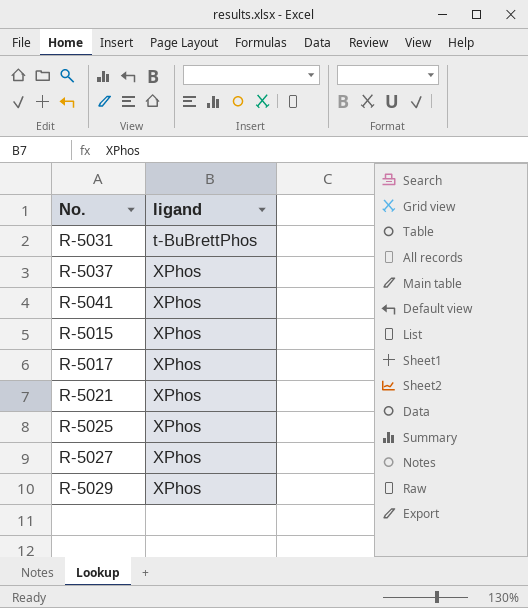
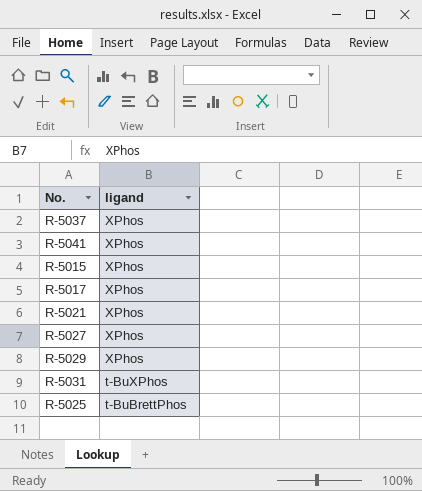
row order: ligand ascending -> ligand descending
R-5031 | ligand: t-BuBrettPhos -> t-BuXPhos
R-5025 | ligand: XPhos -> t-BuBrettPhos

